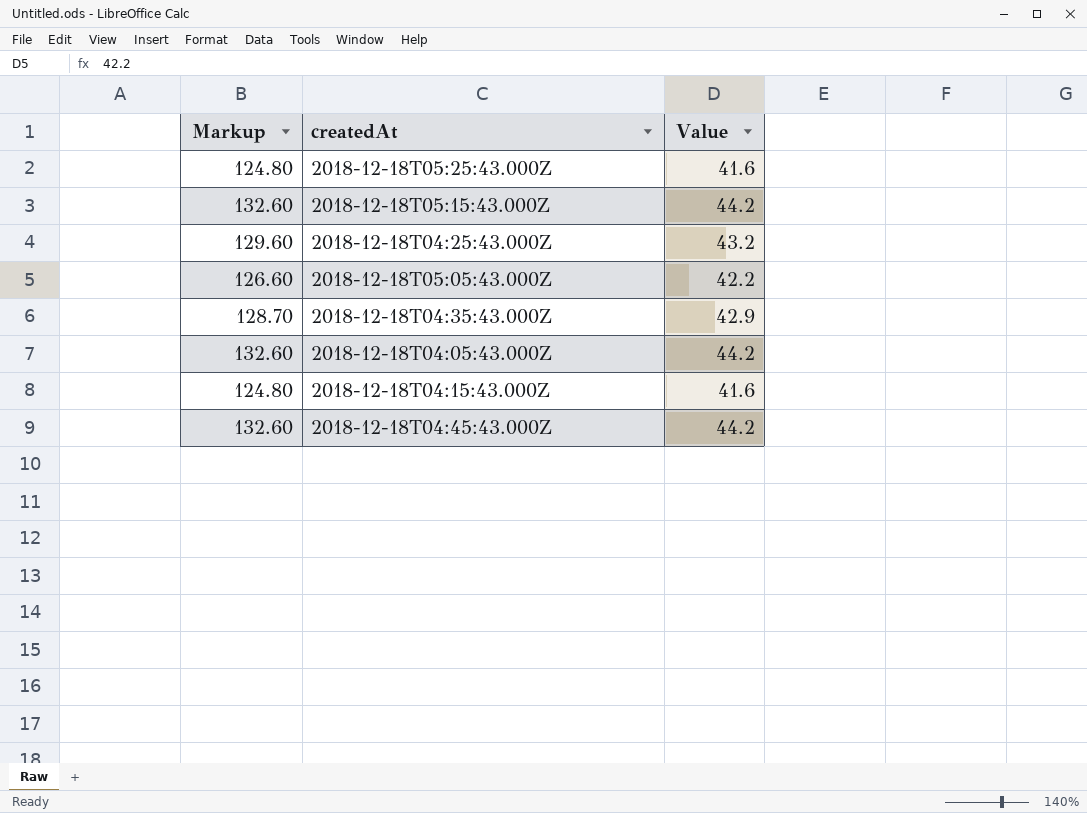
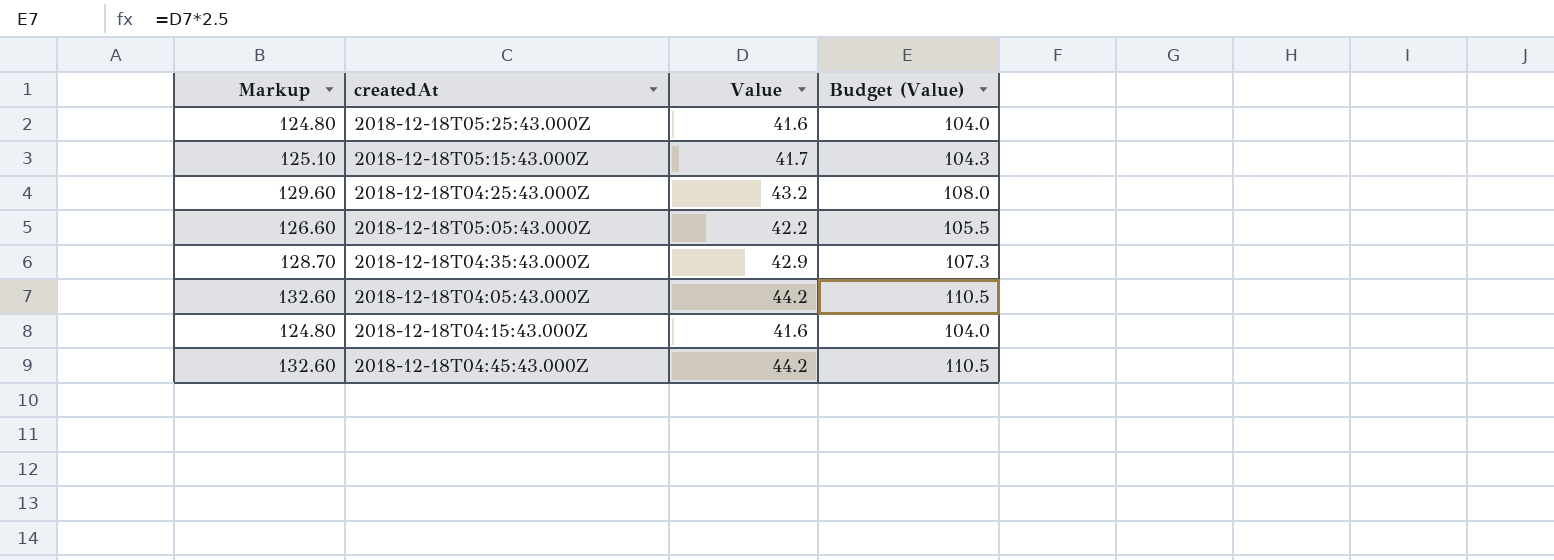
column Budget (Value) | formula: none -> [Value] * 2.5
2018-12-18T05:15:43.000Z | Markup: 132.60 -> 125.10
2018-12-18T05:15:43.000Z | Value: 44.2 -> 41.7

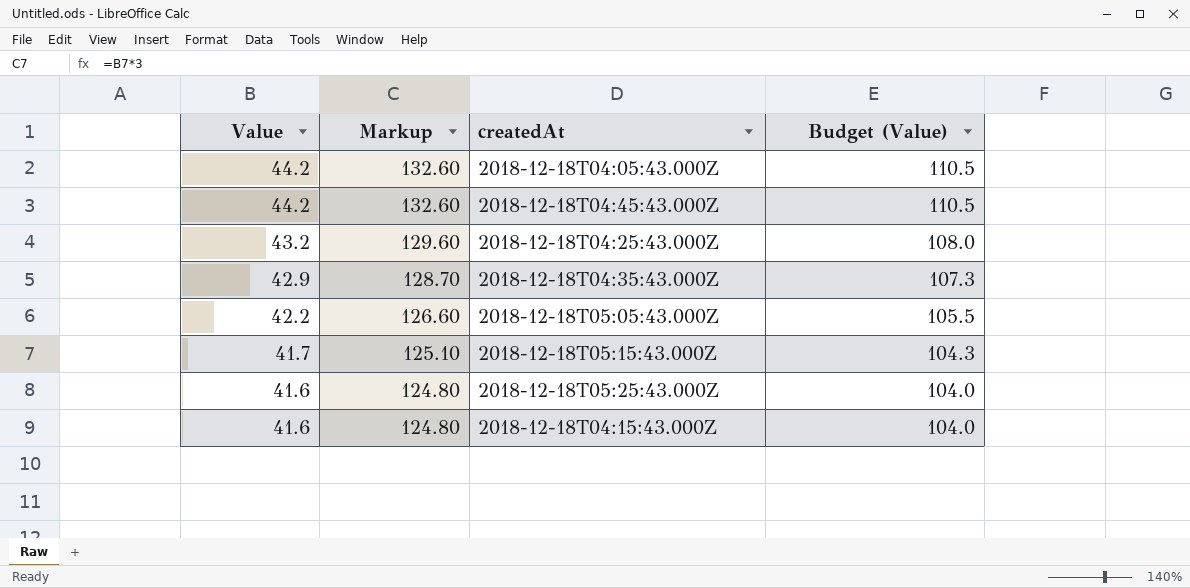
row order: none -> Value descending
column Value | position: 3 -> 1

